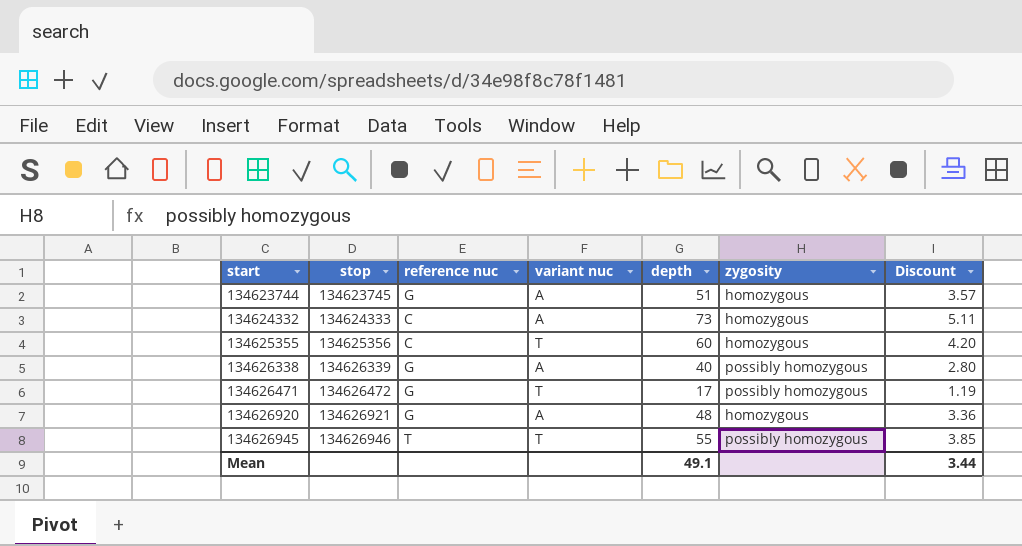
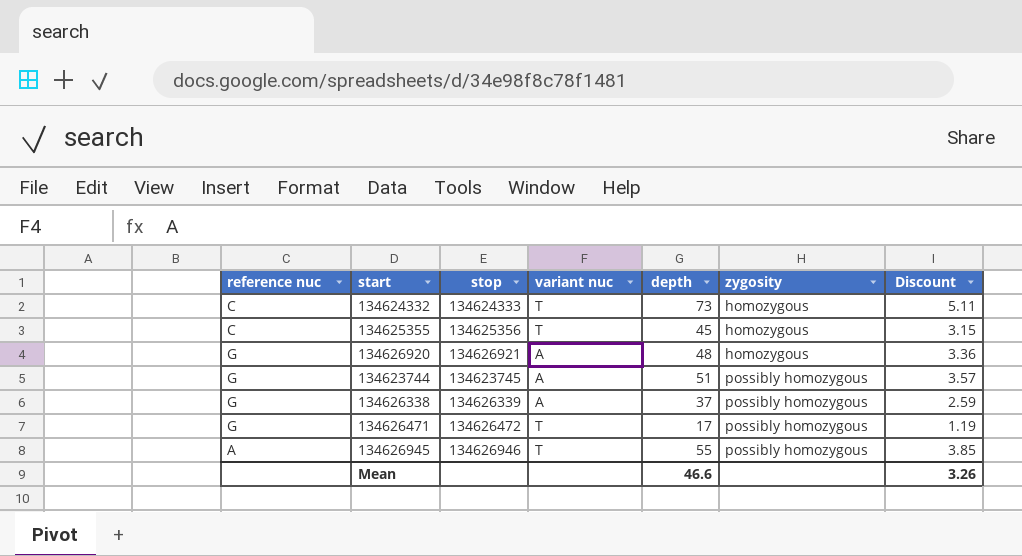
row order: start ascending -> zygosity ascending
column reference nuc | position: 3 -> 1
134624332 | variant nuc: A -> T
134625355 | depth: 60 -> 45
134625355 | Discount: 4.20 -> 3.15
134623744 | zygosity: homozygous -> possibly homozygous
134626338 | depth: 40 -> 37
134626338 | Discount: 2.80 -> 2.59
134626945 | reference nuc: T -> A
Mean | depth: 49.1 -> 46.6
Mean | Discount: 3.44 -> 3.26

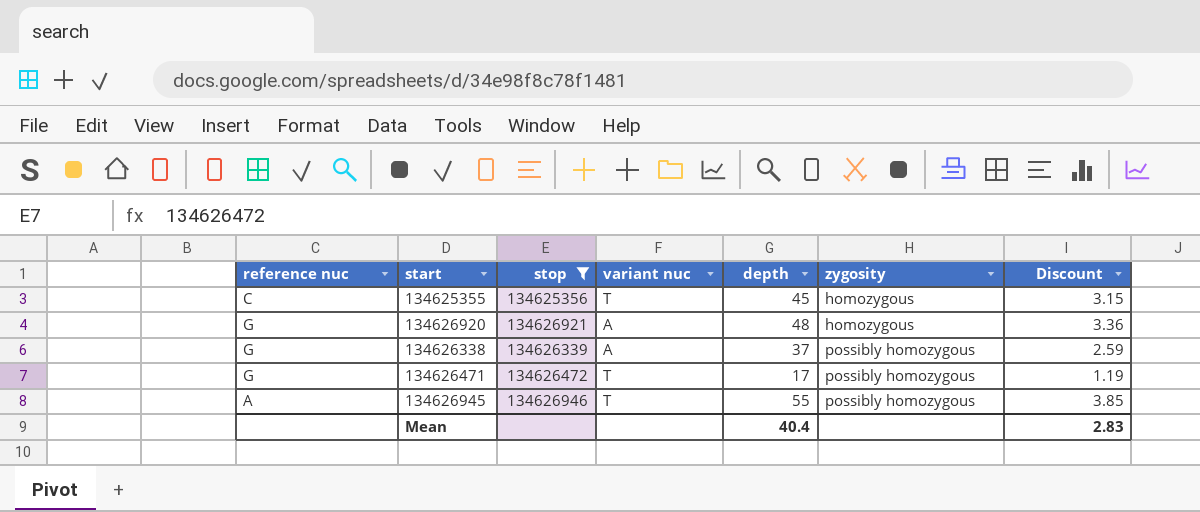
filter: none -> stop >= 134625356
Mean | depth: 46.6 -> 40.4
Mean | Discount: 3.26 -> 2.83

